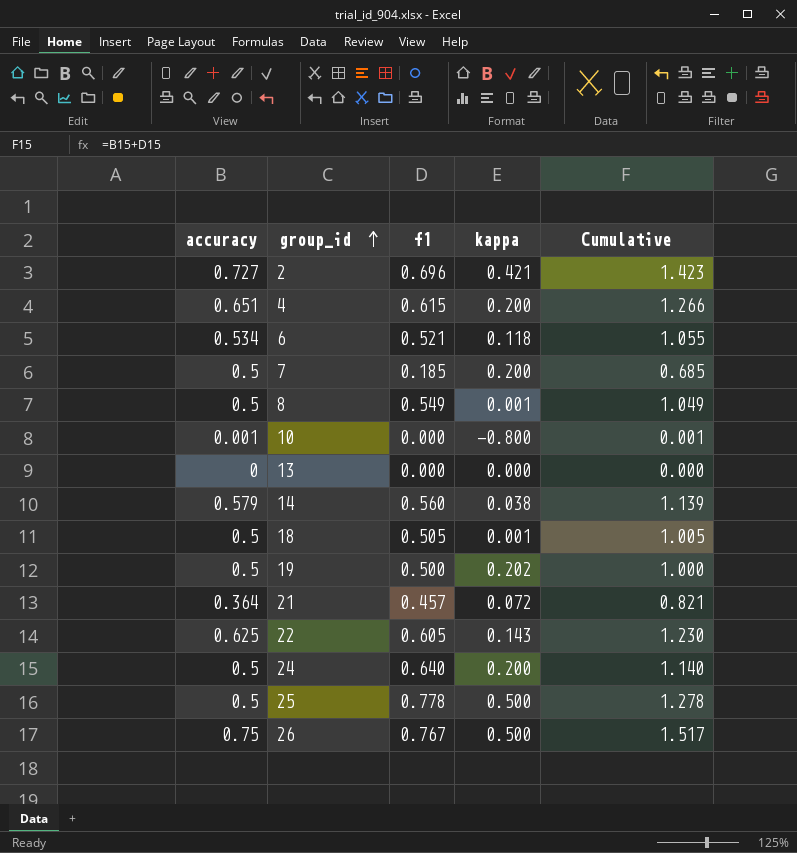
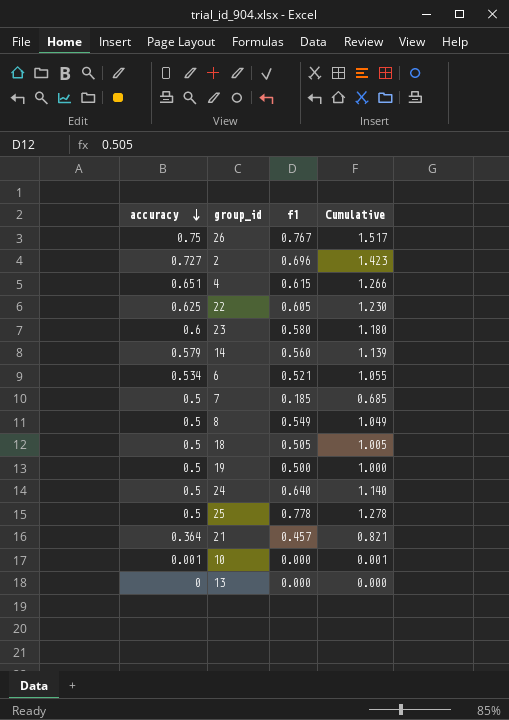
row order: group_id ascending -> accuracy descending
column kappa | position: 4 -> none
row 23: none -> 0.6 | 0.580 | 1.180

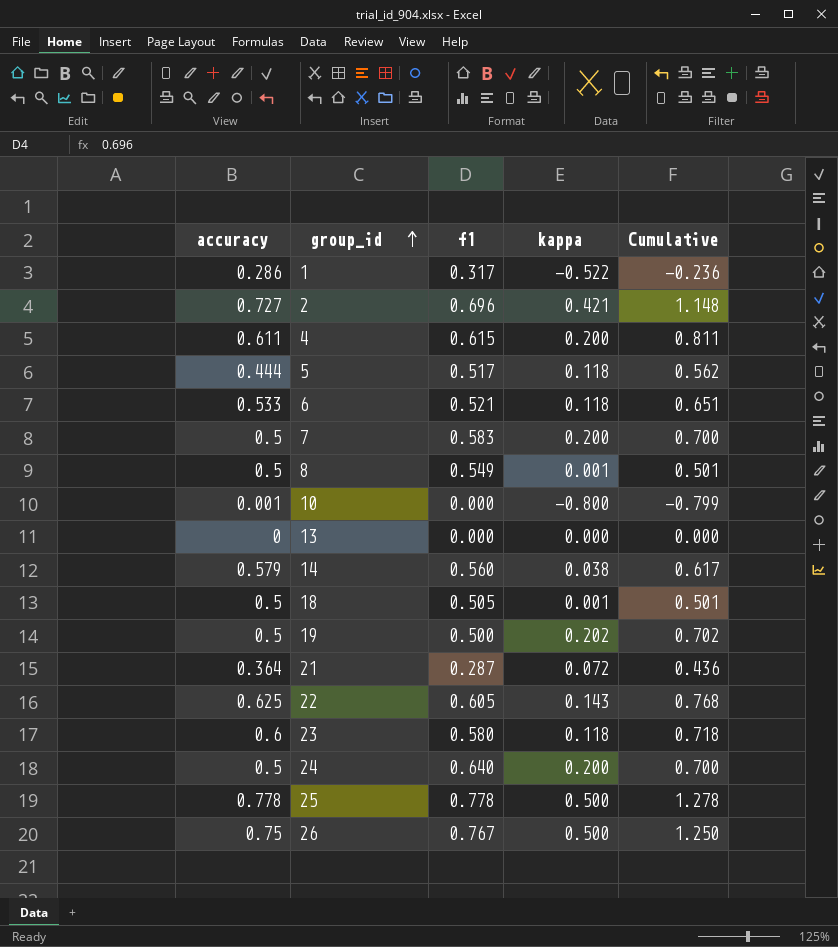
row order: accuracy descending -> group_id ascending
column kappa | position: none -> 4
column Cumulative | formula: [accuracy] + [f1] -> [accuracy] + [kappa]
row 1: none -> 0.286 | 0.317 | -0.522 | -0.236
4 | accuracy: 0.651 -> 0.611
row 5: none -> 0.444 | 0.517 | 0.118 | 0.562
6 | accuracy: 0.534 -> 0.533
7 | f1: 0.185 -> 0.583
21 | f1: 0.457 -> 0.287
25 | accuracy: 0.5 -> 0.778

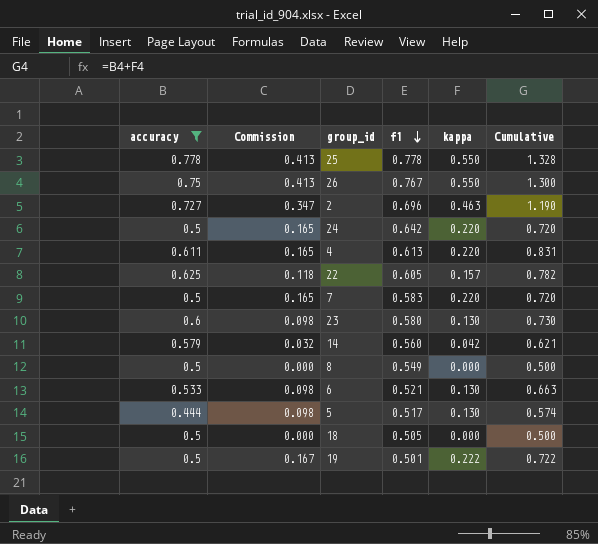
filter: none -> accuracy >= 0.444
row order: group_id ascending -> f1 descending
column Commission | formula: none -> [kappa] * 0.75
25 | kappa: 0.500 -> 0.550
25 | Cumulative: 1.278 -> 1.328
26 | kappa: 0.500 -> 0.550
26 | Cumulative: 1.250 -> 1.300
2 | kappa: 0.421 -> 0.463
2 | Cumulative: 1.148 -> 1.190
24 | f1: 0.640 -> 0.642
24 | kappa: 0.200 -> 0.220
24 | Cumulative: 0.700 -> 0.720
4 | f1: 0.615 -> 0.613
4 | kappa: 0.200 -> 0.220
4 | Cumulative: 0.811 -> 0.831
22 | kappa: 0.143 -> 0.157
22 | Cumulative: 0.768 -> 0.782
7 | kappa: 0.200 -> 0.220
7 | Cumulative: 0.700 -> 0.720
23 | kappa: 0.118 -> 0.130
23 | Cumulative: 0.718 -> 0.730
14 | kappa: 0.038 -> 0.042
14 | Cumulative: 0.617 -> 0.621
8 | kappa: 0.001 -> 0.000
8 | Cumulative: 0.501 -> 0.500
6 | kappa: 0.118 -> 0.130
6 | Cumulative: 0.651 -> 0.663
5 | kappa: 0.118 -> 0.130
5 | Cumulative: 0.562 -> 0.574
18 | kappa: 0.001 -> 0.000
18 | Cumulative: 0.501 -> 0.500
19 | f1: 0.500 -> 0.501
19 | kappa: 0.202 -> 0.222
19 | Cumulative: 0.702 -> 0.722

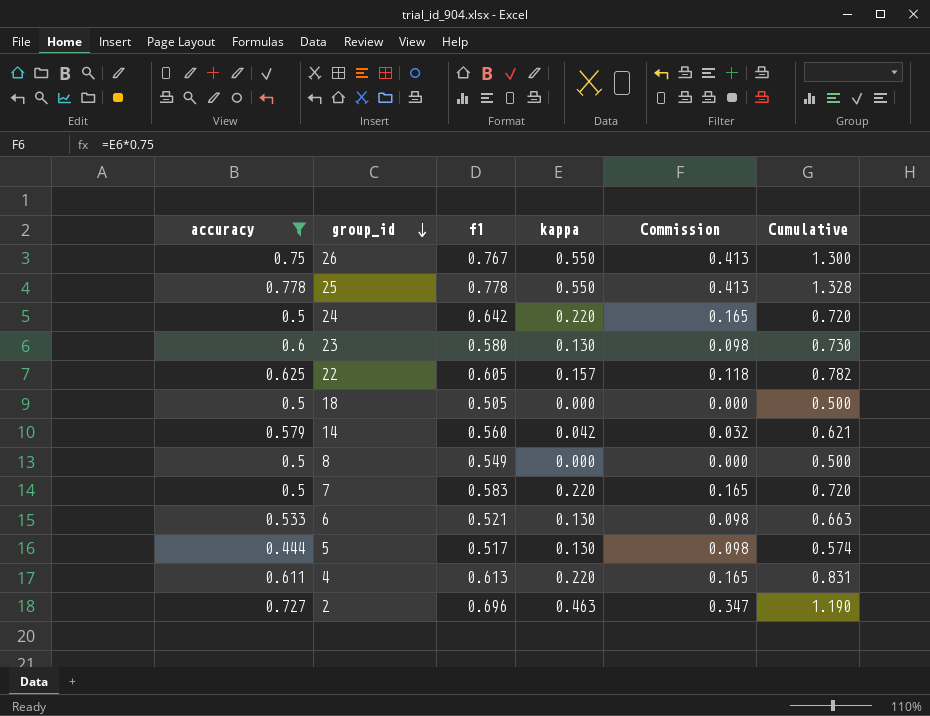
row order: f1 descending -> group_id descending
column Commission | position: 2 -> 5
row 19: 0.5 | 0.167 | 0.501 | 0.222 | 0.722 -> none

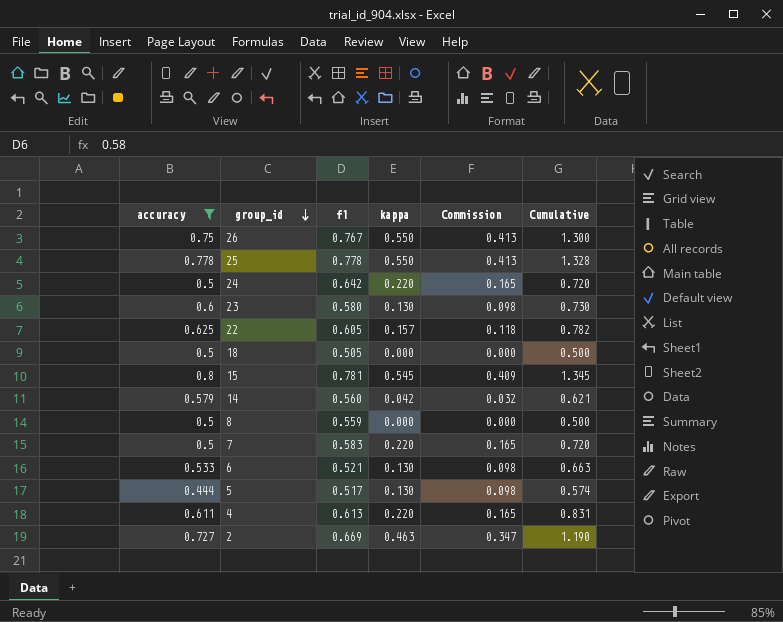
row 15: none -> 0.8 | 0.781 | 0.545 | 0.409 | 1.345
8 | f1: 0.549 -> 0.559
2 | f1: 0.696 -> 0.669

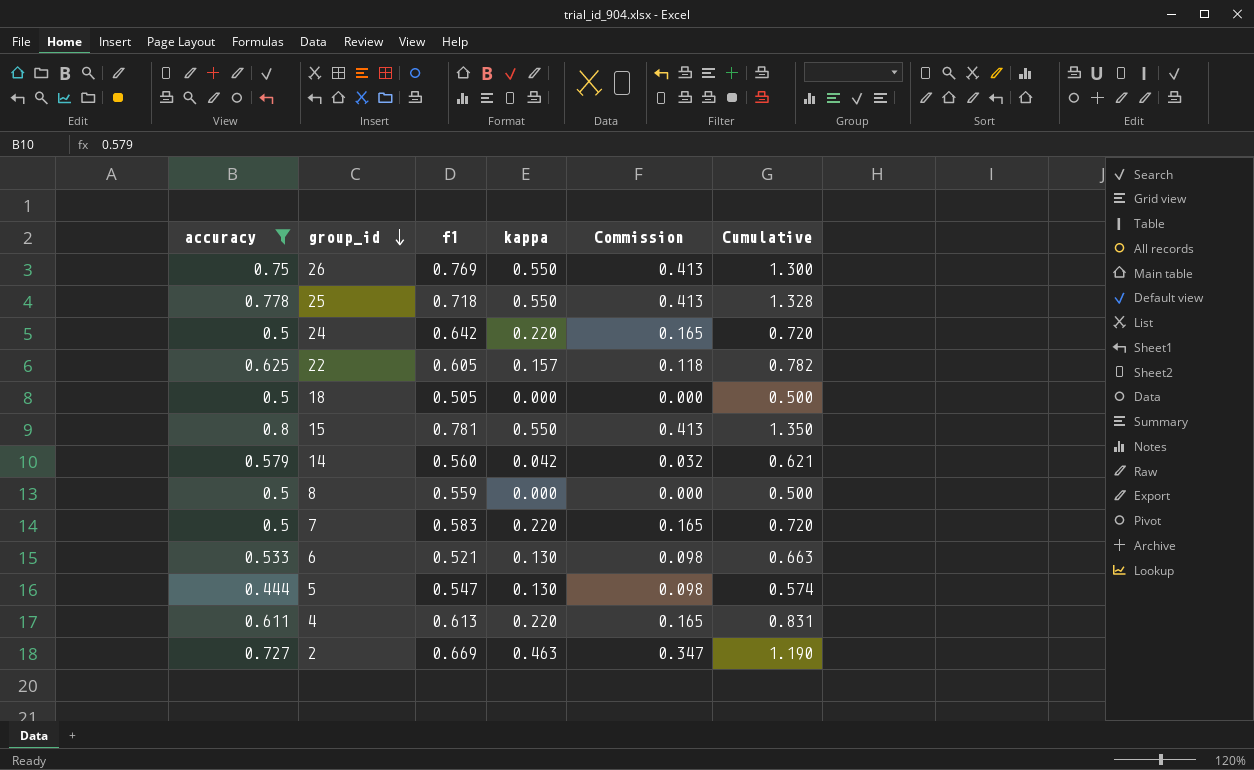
row 23: 0.6 | 0.580 | 0.130 | 0.098 | 0.730 -> none
26 | f1: 0.767 -> 0.769
25 | f1: 0.778 -> 0.718
15 | kappa: 0.545 -> 0.550
15 | Commission: 0.409 -> 0.413
15 | Cumulative: 1.345 -> 1.350
5 | f1: 0.517 -> 0.547

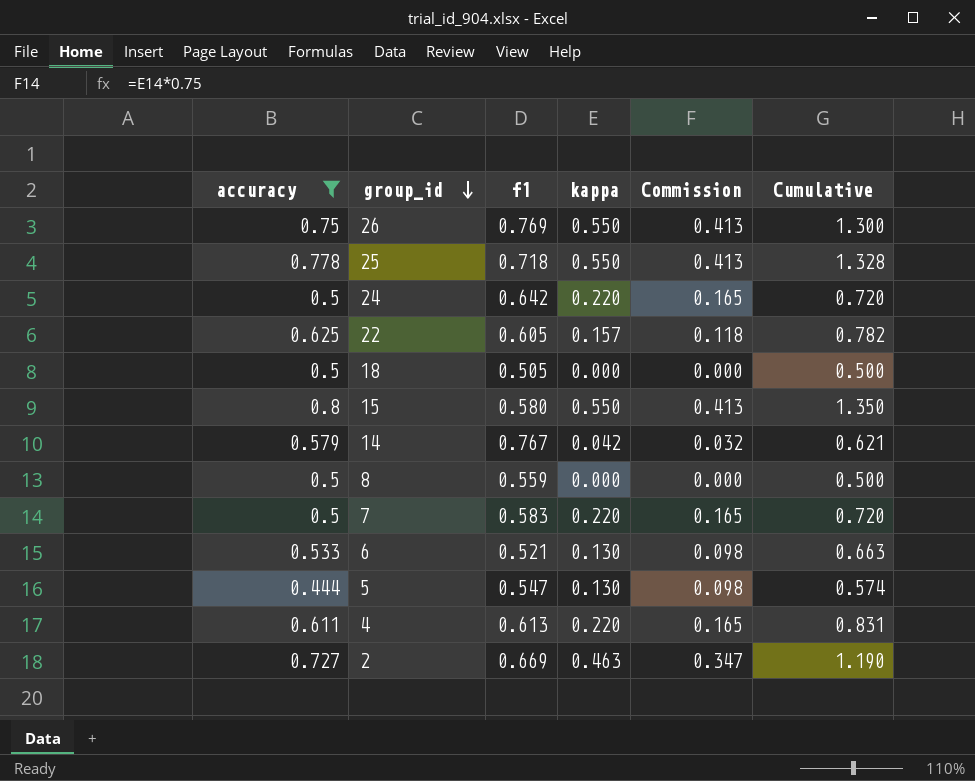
15 | f1: 0.781 -> 0.580
14 | f1: 0.560 -> 0.767

